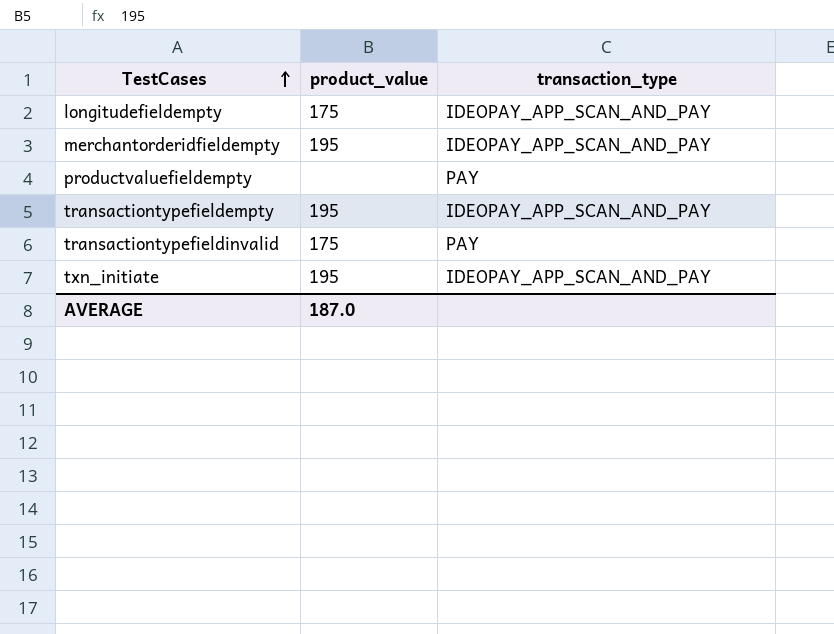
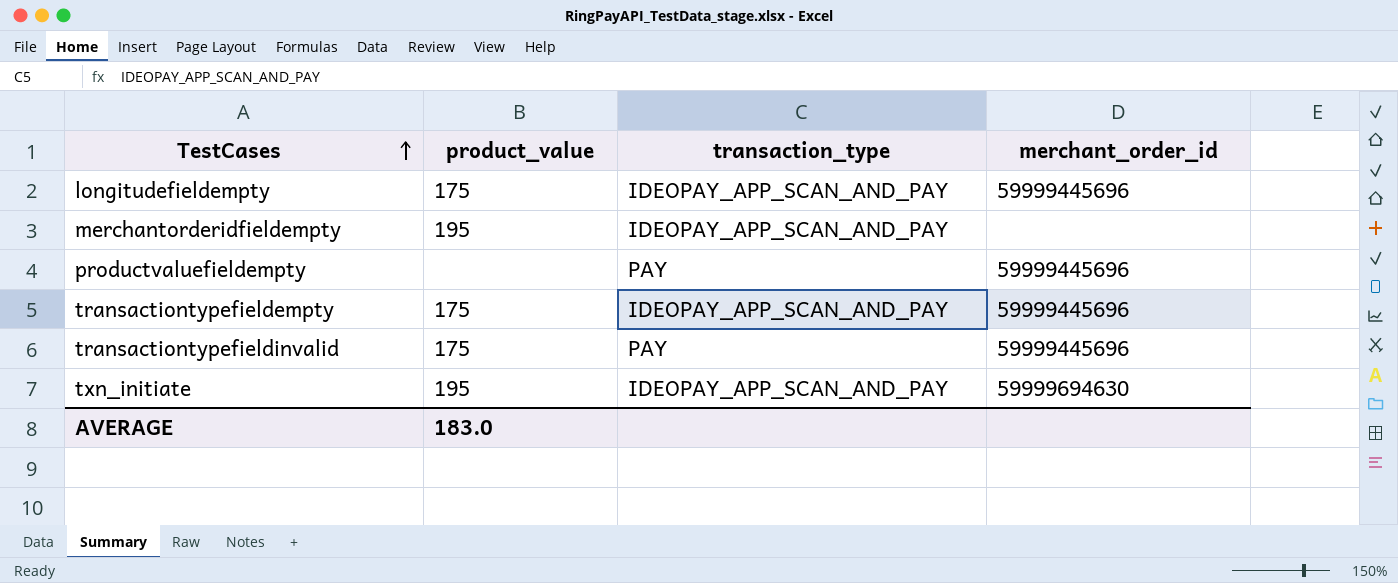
column merchant_order_id | position: none -> 4
transactiontypefieldempty | product_value: 195 -> 175
AVERAGE | product_value: 187.0 -> 183.0

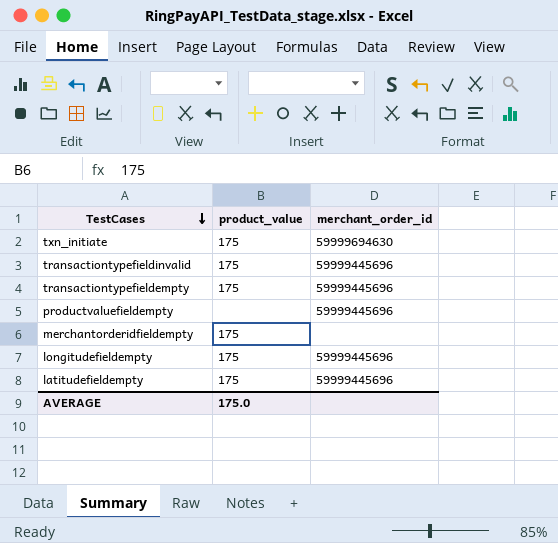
row order: TestCases ascending -> TestCases descending
column transaction_type | position: 3 -> none
txn_initiate | product_value: 195 -> 175
merchantorderidfieldempty | product_value: 195 -> 175
row latitudefieldempty: none -> 175 | 59999445696
AVERAGE | product_value: 183.0 -> 175.0

